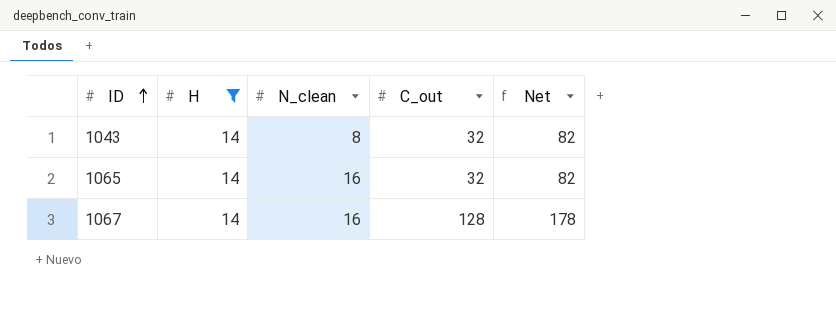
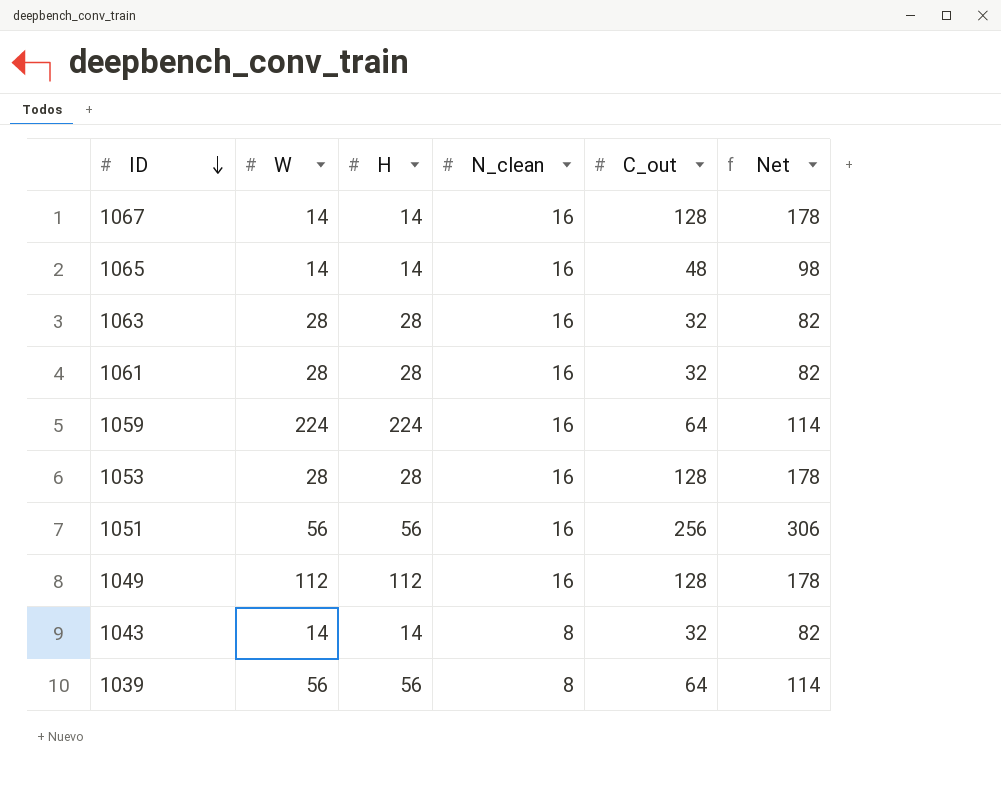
filter: H = 14 -> none
row order: ID ascending -> ID descending
column W | position: none -> 2
1065 | C_out: 32 -> 48
1065 | Net: 82 -> 98

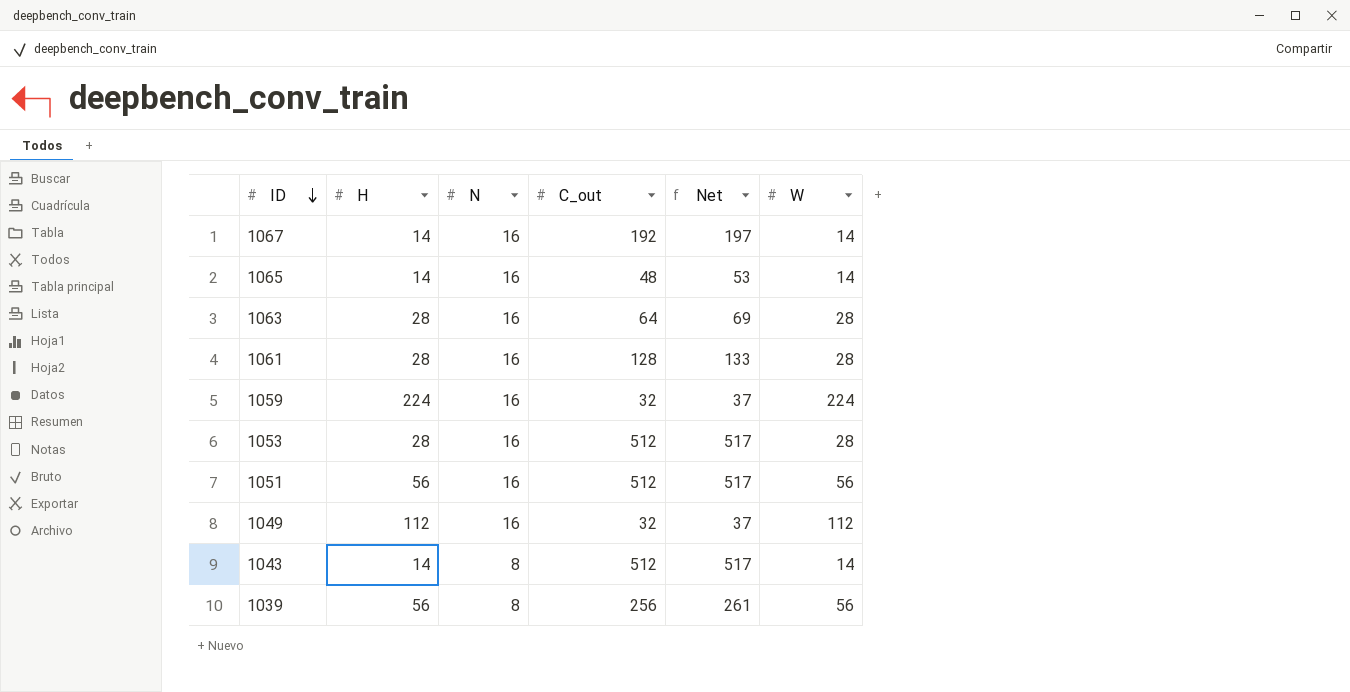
column name: N_clean -> N
column Net | formula: [C_out] + 50 -> [C_out] + 5
column W | position: 2 -> 6
1067 | C_out: 128 -> 192
1063 | C_out: 32 -> 64
1061 | C_out: 32 -> 128
1059 | C_out: 64 -> 32
1053 | C_out: 128 -> 512
1051 | C_out: 256 -> 512
1049 | C_out: 128 -> 32
1043 | C_out: 32 -> 512
1039 | C_out: 64 -> 256

